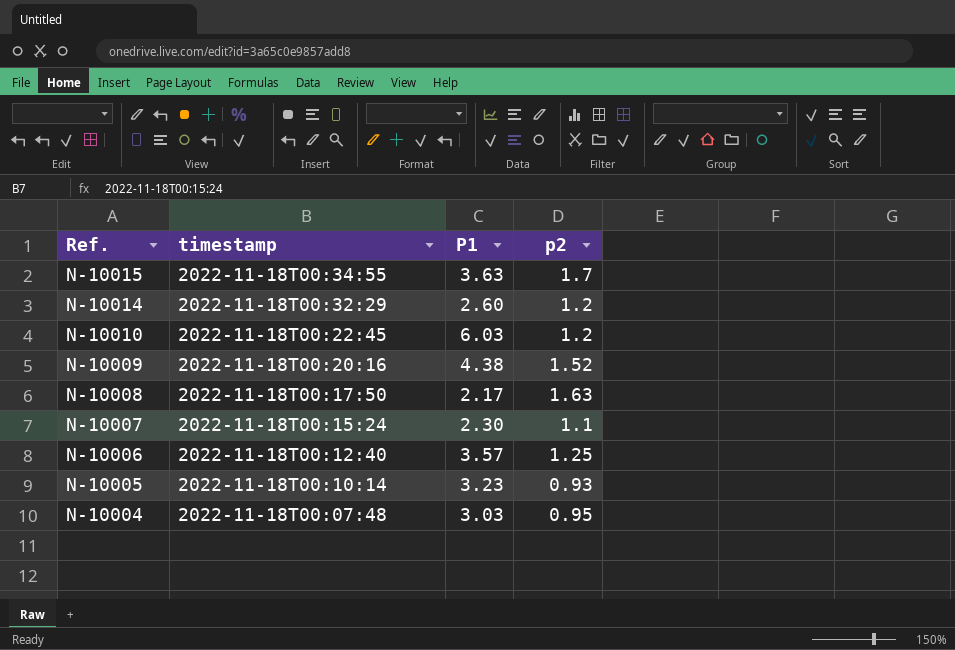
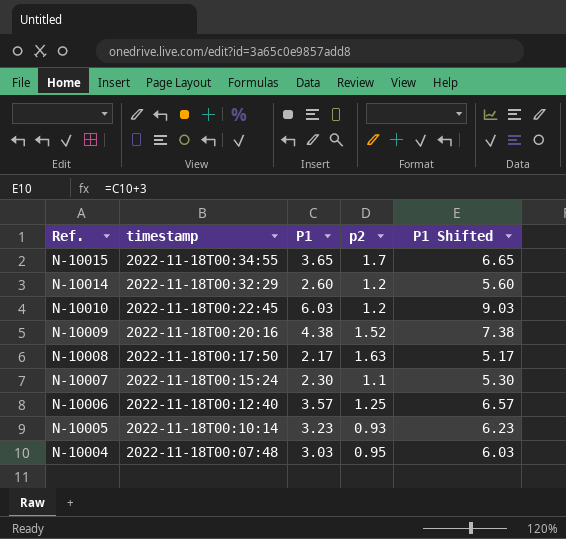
column P1 Shifted | formula: none -> [P1] + 3
N-10015 | P1: 3.63 -> 3.65

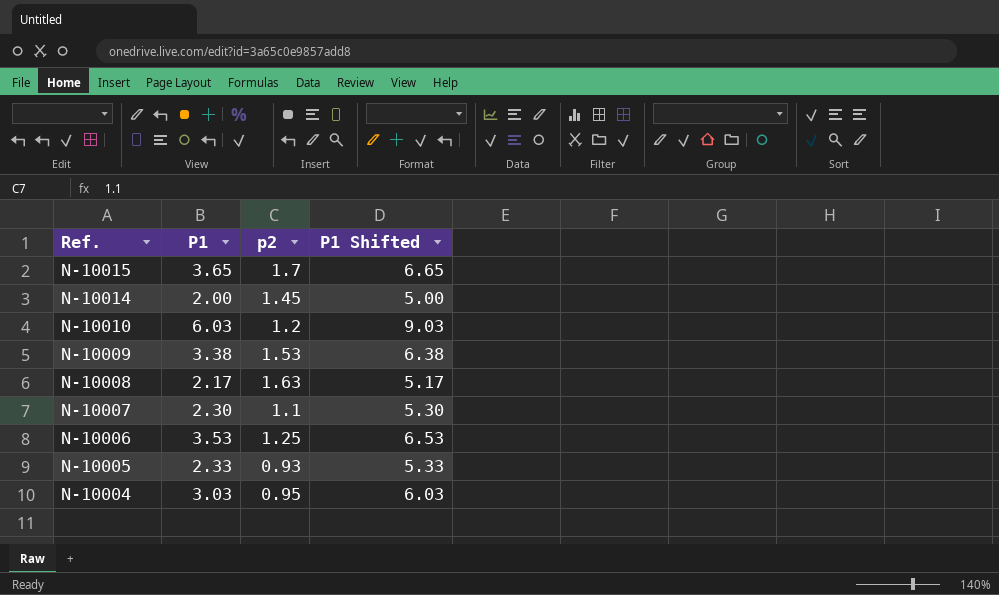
column timestamp | position: 2 -> none
N-10014 | P1: 2.60 -> 2.00
N-10014 | p2: 1.2 -> 1.45
N-10014 | P1 Shifted: 5.60 -> 5.00
N-10009 | P1: 4.38 -> 3.38
N-10009 | p2: 1.52 -> 1.53
N-10009 | P1 Shifted: 7.38 -> 6.38
N-10006 | P1: 3.57 -> 3.53
N-10006 | P1 Shifted: 6.57 -> 6.53
N-10005 | P1: 3.23 -> 2.33
N-10005 | P1 Shifted: 6.23 -> 5.33

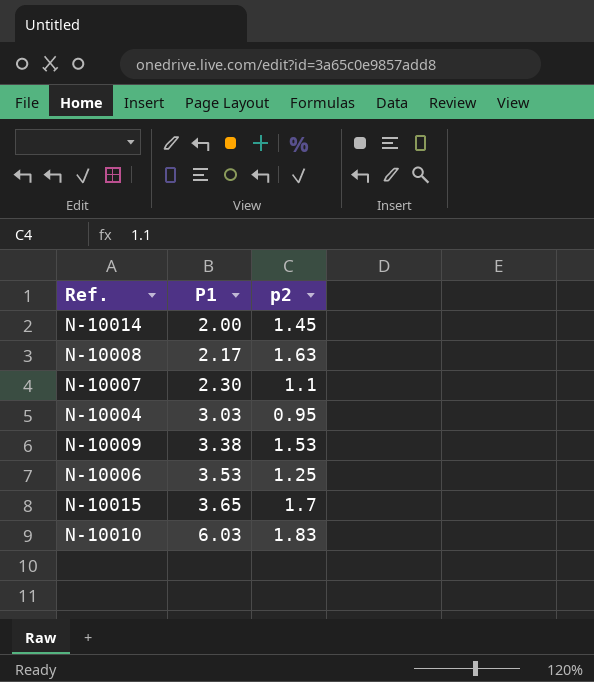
row order: Ref. descending -> P1 ascending
column P1 Shifted | formula: [P1] + 3 -> none
row N-10005: 2.33 | 0.93 | 5.33 -> none
N-10010 | p2: 1.2 -> 1.83

